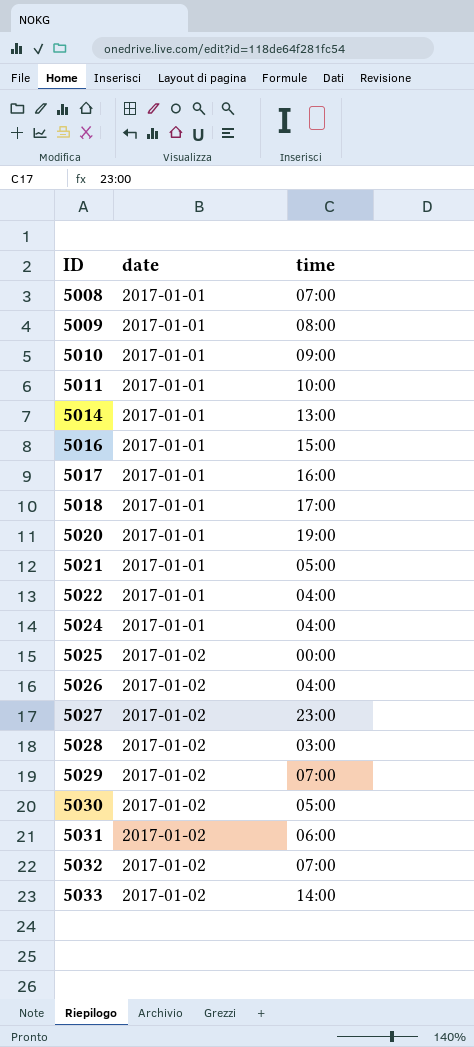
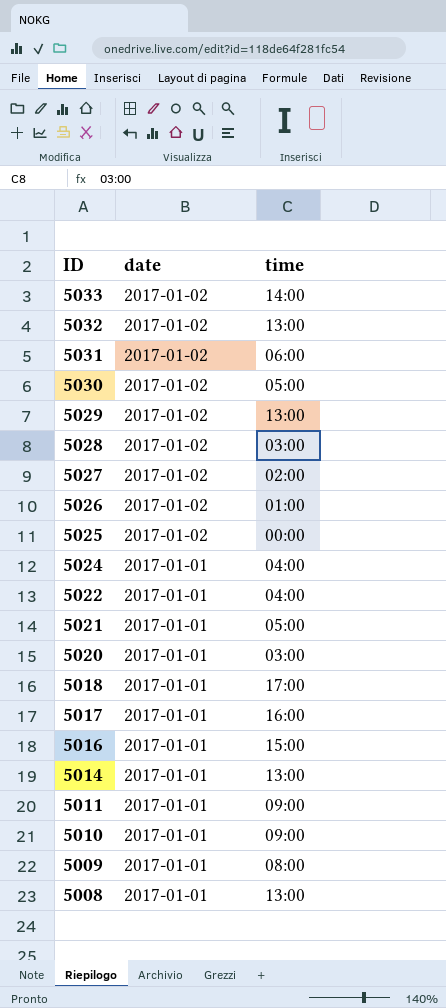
row order: ID ascending -> ID descending
5032 | time: 07:00 -> 13:00
5029 | time: 07:00 -> 13:00
5027 | time: 23:00 -> 02:00
5026 | time: 04:00 -> 01:00
5020 | time: 19:00 -> 03:00
5011 | time: 10:00 -> 09:00
5008 | time: 07:00 -> 13:00

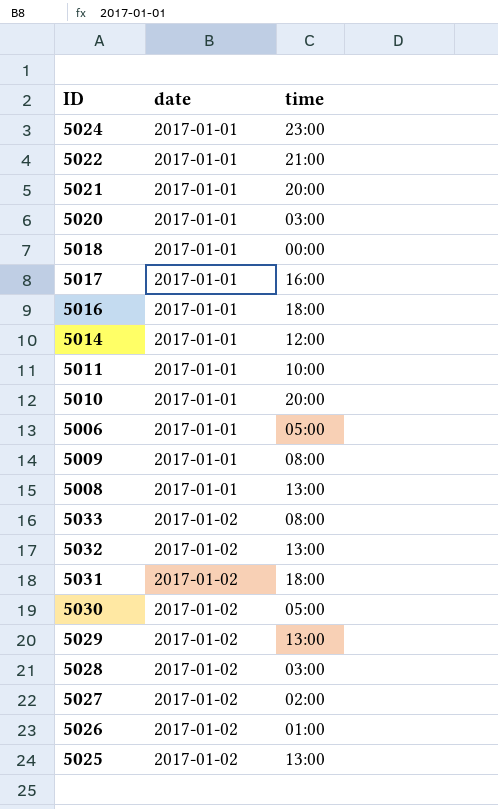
row order: ID descending -> date ascending
5024 | time: 04:00 -> 23:00
5022 | time: 04:00 -> 21:00
5021 | time: 05:00 -> 20:00
5018 | time: 17:00 -> 00:00
5016 | time: 15:00 -> 18:00
5014 | time: 13:00 -> 12:00
5011 | time: 09:00 -> 10:00
5010 | time: 09:00 -> 20:00
row 5006: none -> 2017-01-01 | 05:00
5033 | time: 14:00 -> 08:00
5031 | time: 06:00 -> 18:00
5025 | time: 00:00 -> 13:00

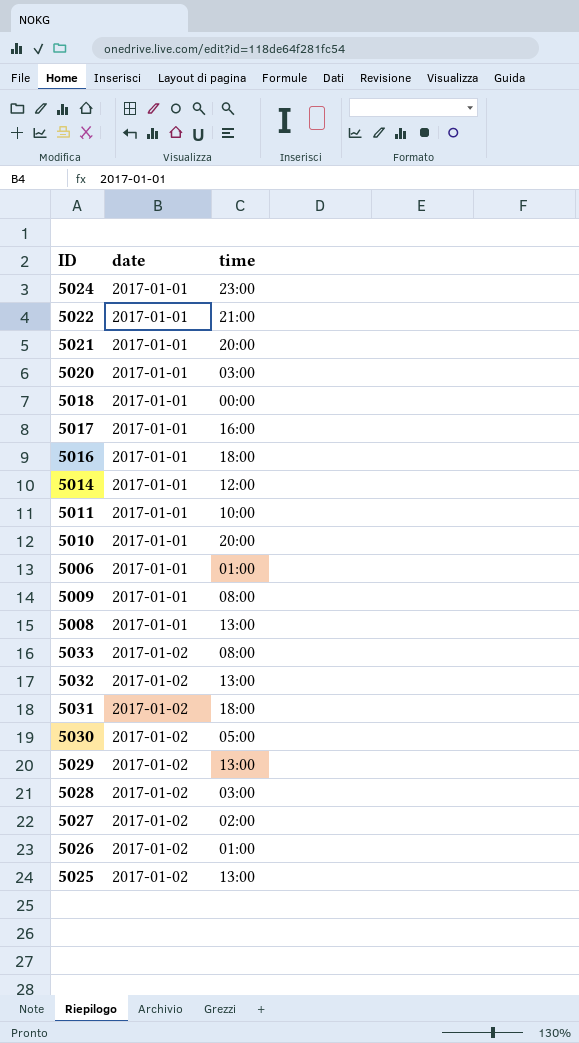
5006 | time: 05:00 -> 01:00

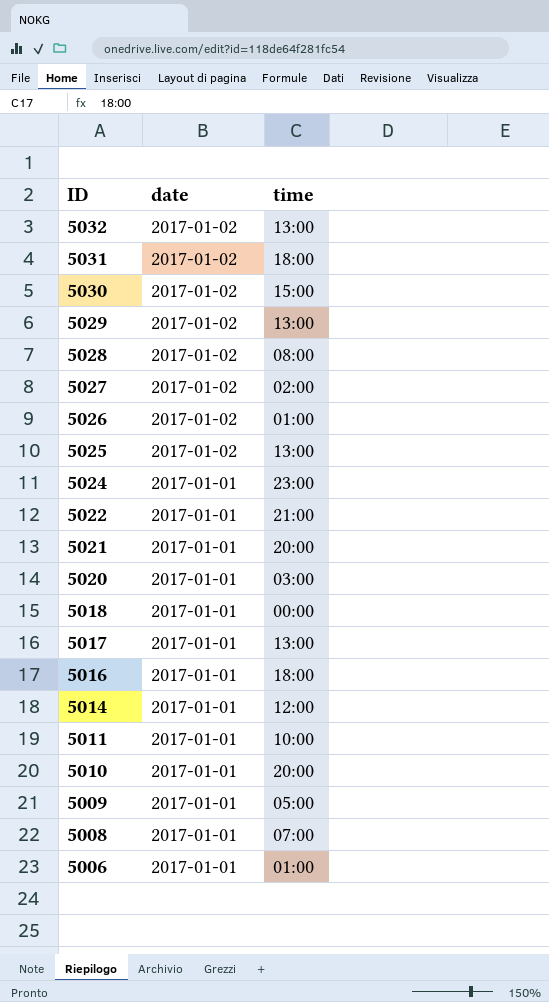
row order: date ascending -> ID descending
row 5033: 2017-01-02 | 08:00 -> none
5030 | time: 05:00 -> 15:00
5028 | time: 03:00 -> 08:00
5017 | time: 16:00 -> 13:00
5009 | time: 08:00 -> 05:00
5008 | time: 13:00 -> 07:00

